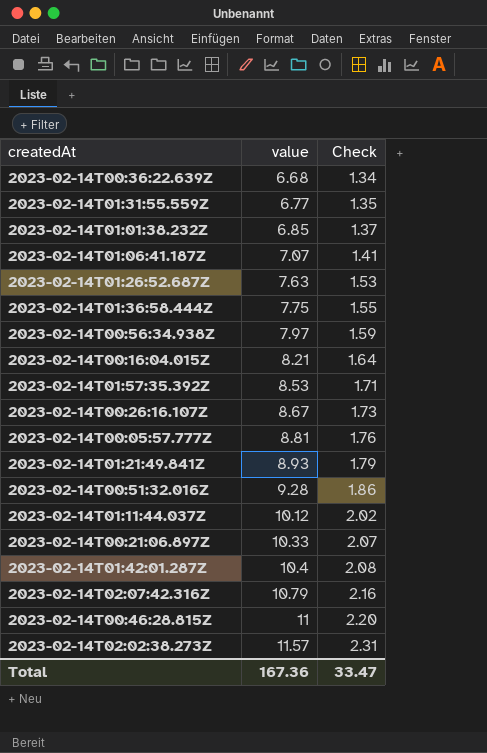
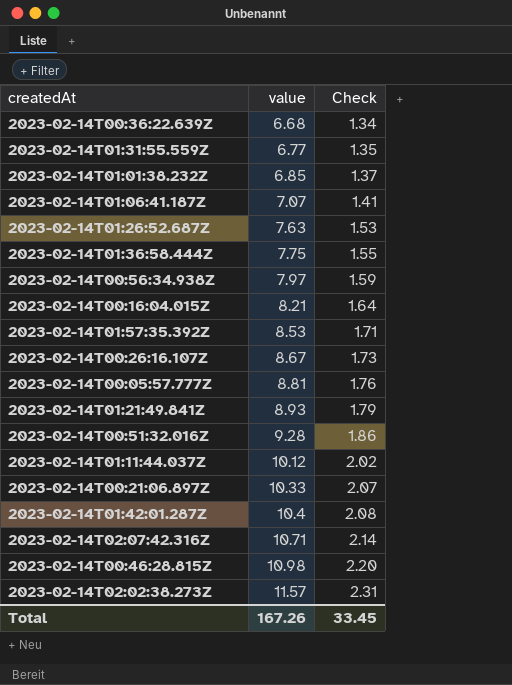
2023-02-14T02:07:42.316Z | value: 10.79 -> 10.71
2023-02-14T02:07:42.316Z | Check: 2.16 -> 2.14
2023-02-14T00:46:28.815Z | value: 11 -> 10.98
Total | value: 167.36 -> 167.26
Total | Check: 33.47 -> 33.45

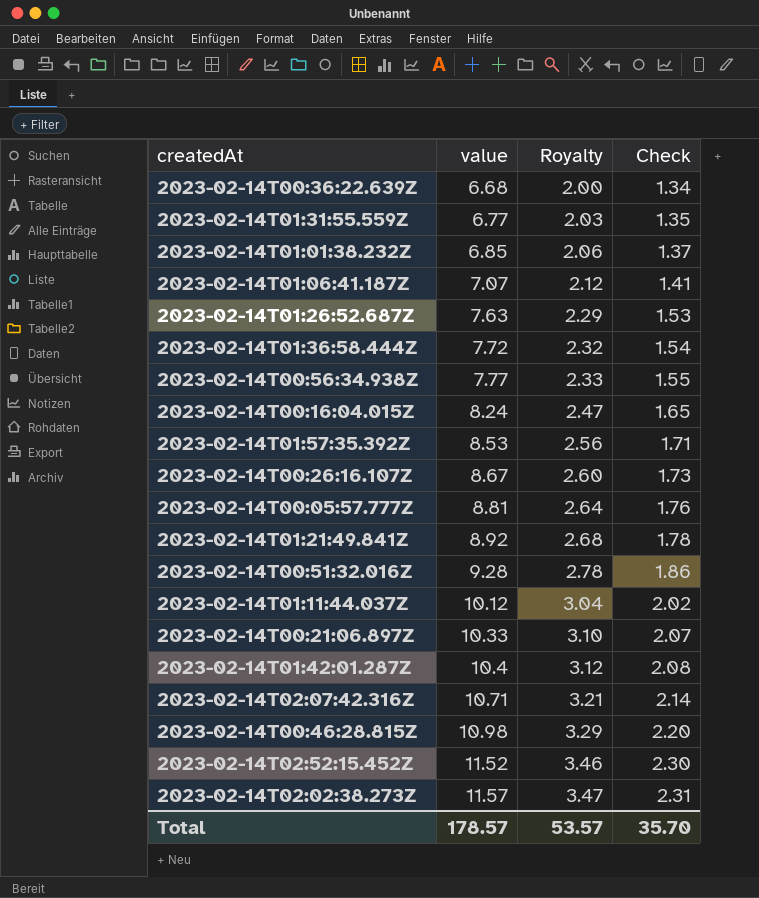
column Royalty | formula: none -> [value] * 0.3
2023-02-14T01:36:58.444Z | value: 7.75 -> 7.72
2023-02-14T01:36:58.444Z | Check: 1.55 -> 1.54
2023-02-14T00:56:34.938Z | value: 7.97 -> 7.77
2023-02-14T00:56:34.938Z | Check: 1.59 -> 1.55
2023-02-14T00:16:04.015Z | value: 8.21 -> 8.24
2023-02-14T00:16:04.015Z | Check: 1.64 -> 1.65
2023-02-14T01:21:49.841Z | value: 8.93 -> 8.92
2023-02-14T01:21:49.841Z | Check: 1.79 -> 1.78
row 2023-02-14T02:52:15.452Z: none -> 11.52 | 3.46 | 2.30
Total | value: 167.26 -> 178.57
Total | Check: 33.45 -> 35.70

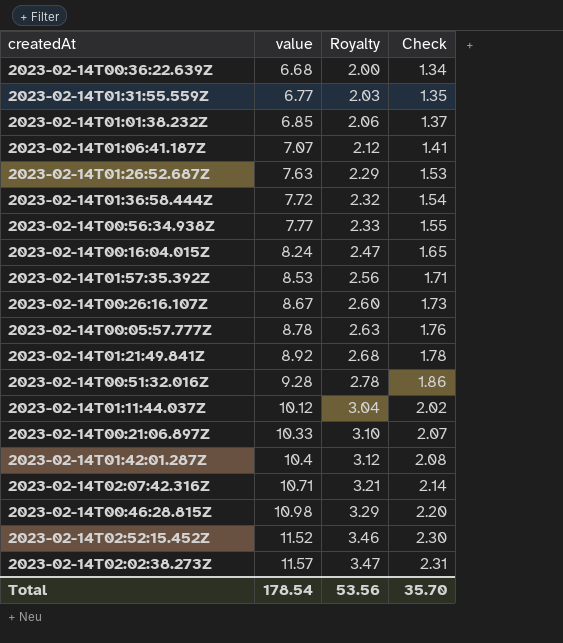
2023-02-14T00:05:57.777Z | value: 8.81 -> 8.78
2023-02-14T00:05:57.777Z | Royalty: 2.64 -> 2.63
Total | value: 178.57 -> 178.54
Total | Royalty: 53.57 -> 53.56

